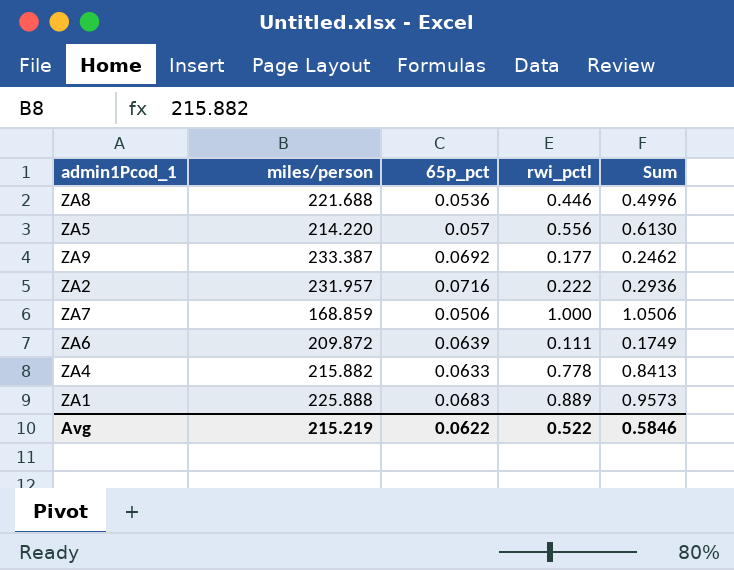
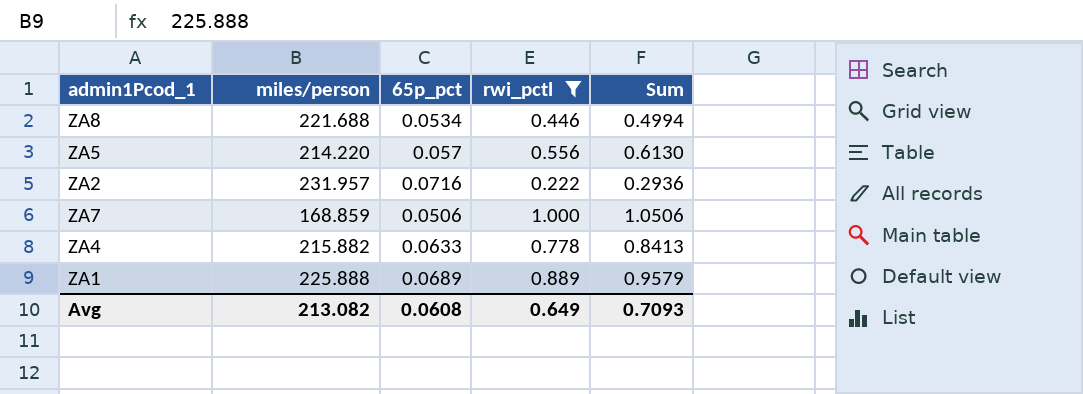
filter: none -> rwi_pctl >= 0.222
ZA8 | 65p_pct: 0.0536 -> 0.0534
ZA8 | Sum: 0.4996 -> 0.4994
ZA1 | 65p_pct: 0.0683 -> 0.0689
ZA1 | Sum: 0.9573 -> 0.9579
Avg | miles/person: 215.219 -> 213.082
Avg | 65p_pct: 0.0622 -> 0.0608
Avg | rwi_pctl: 0.522 -> 0.649
Avg | Sum: 0.5846 -> 0.7093

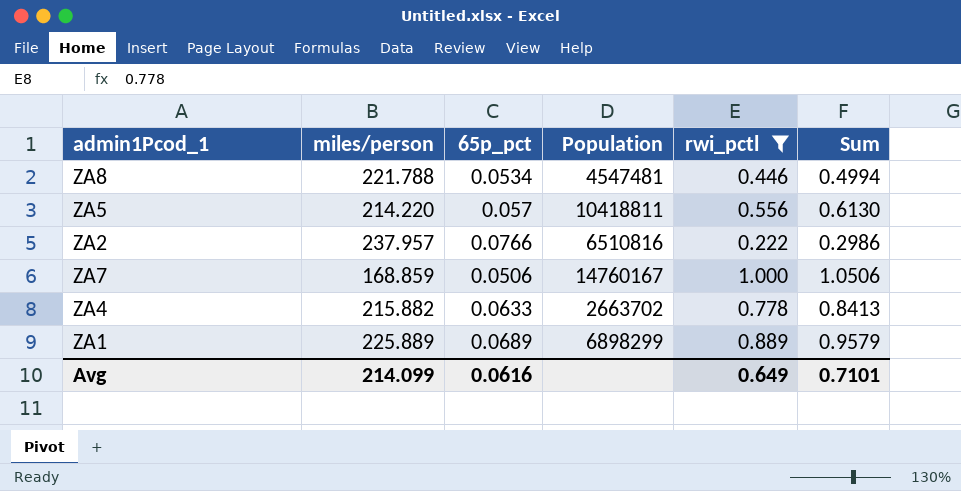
column Population | position: none -> 4
ZA8 | miles/person: 221.688 -> 221.788
ZA2 | miles/person: 231.957 -> 237.957
ZA2 | 65p_pct: 0.0716 -> 0.0766
ZA2 | Sum: 0.2936 -> 0.2986
ZA1 | miles/person: 225.888 -> 225.889
Avg | miles/person: 213.082 -> 214.099
Avg | 65p_pct: 0.0608 -> 0.0616
Avg | Sum: 0.7093 -> 0.7101

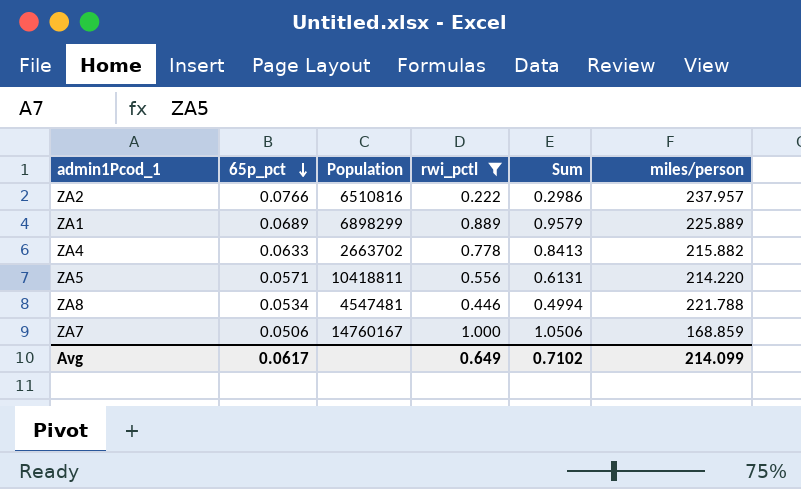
row order: none -> 65p_pct descending
column miles/person | position: 2 -> 6
ZA5 | 65p_pct: 0.057 -> 0.0571
ZA5 | Sum: 0.6130 -> 0.6131
Avg | 65p_pct: 0.0616 -> 0.0617
Avg | Sum: 0.7101 -> 0.7102

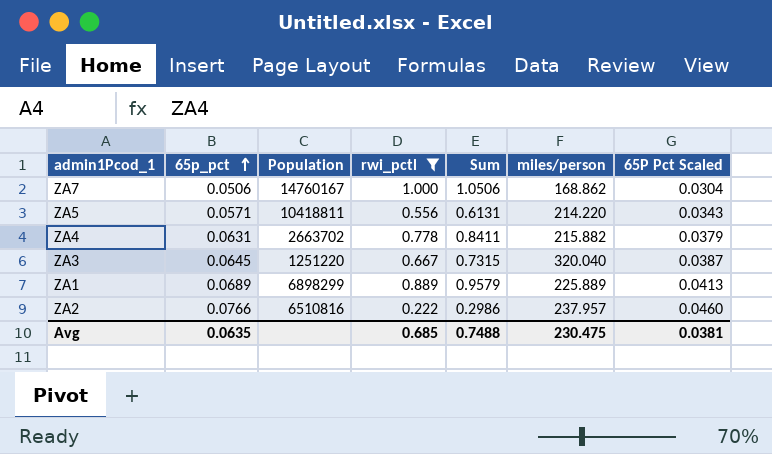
row order: 65p_pct descending -> 65p_pct ascending
column 65P Pct Scaled | formula: none -> [65p_pct] * 0.6
row ZA8: 0.0534 | 4547481 | 0.446 | 0.4994 | 221.788 -> none
ZA7 | miles/person: 168.859 -> 168.862
ZA4 | 65p_pct: 0.0633 -> 0.0631
ZA4 | Sum: 0.8413 -> 0.8411
row ZA3: none -> 0.0645 | 1251220 | 0.667 | 0.7315 | 320.040 | 0.0387
Avg | 65p_pct: 0.0617 -> 0.0635
Avg | rwi_pctl: 0.649 -> 0.685
Avg | Sum: 0.7102 -> 0.7488
Avg | miles/person: 214.099 -> 230.475

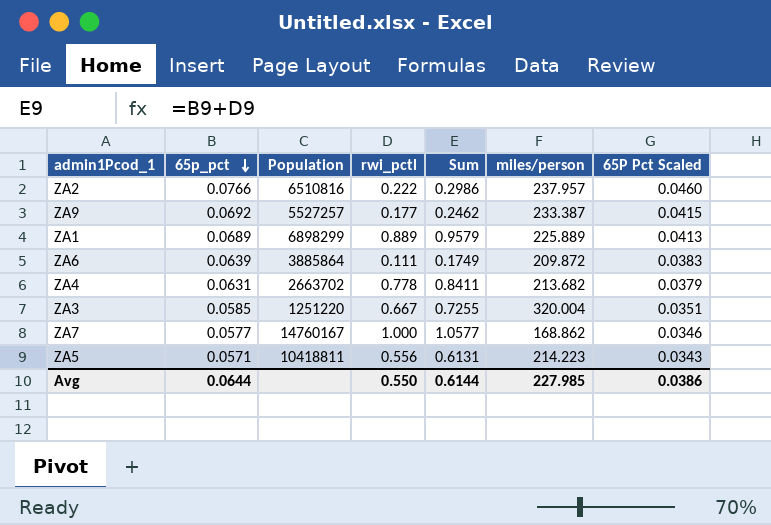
filter: rwi_pctl >= 0.222 -> none
row order: 65p_pct ascending -> 65p_pct descending
ZA4 | miles/person: 215.882 -> 213.682
ZA3 | 65p_pct: 0.0645 -> 0.0585
ZA3 | Sum: 0.7315 -> 0.7255
ZA3 | miles/person: 320.040 -> 320.004
ZA3 | 65P Pct Scaled: 0.0387 -> 0.0351
ZA7 | 65p_pct: 0.0506 -> 0.0577
ZA7 | Sum: 1.0506 -> 1.0577
ZA7 | 65P Pct Scaled: 0.0304 -> 0.0346
ZA5 | miles/person: 214.220 -> 214.223
Avg | 65p_pct: 0.0635 -> 0.0644
Avg | rwi_pctl: 0.685 -> 0.550
Avg | Sum: 0.7488 -> 0.6144
Avg | miles/person: 230.475 -> 227.985
Avg | 65P Pct Scaled: 0.0381 -> 0.0386

